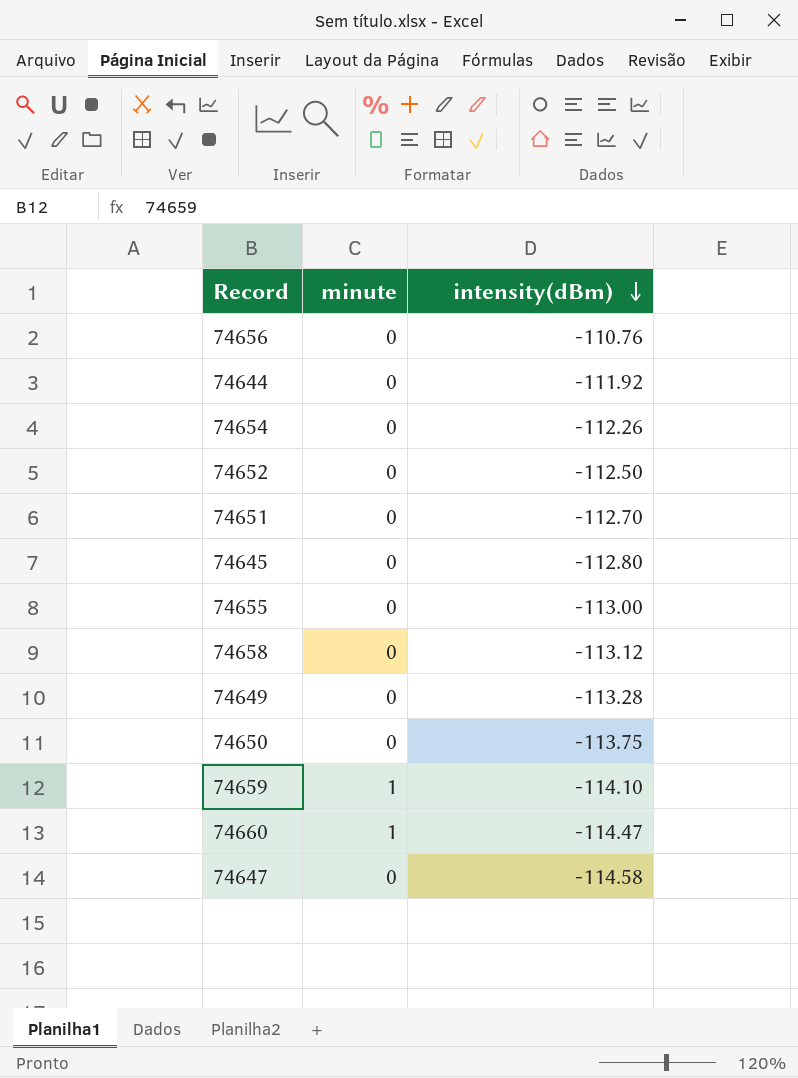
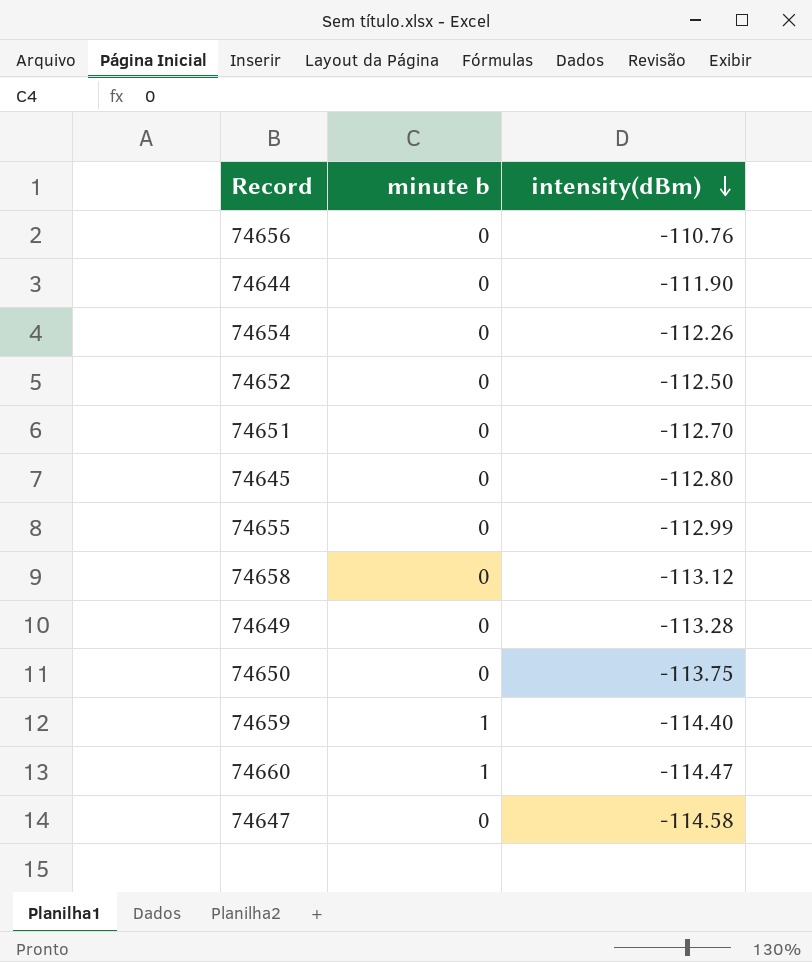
column name: minute -> minute b
74644 | intensity(dBm): -111.92 -> -111.90
74655 | intensity(dBm): -113.00 -> -112.99
74659 | intensity(dBm): -114.10 -> -114.40

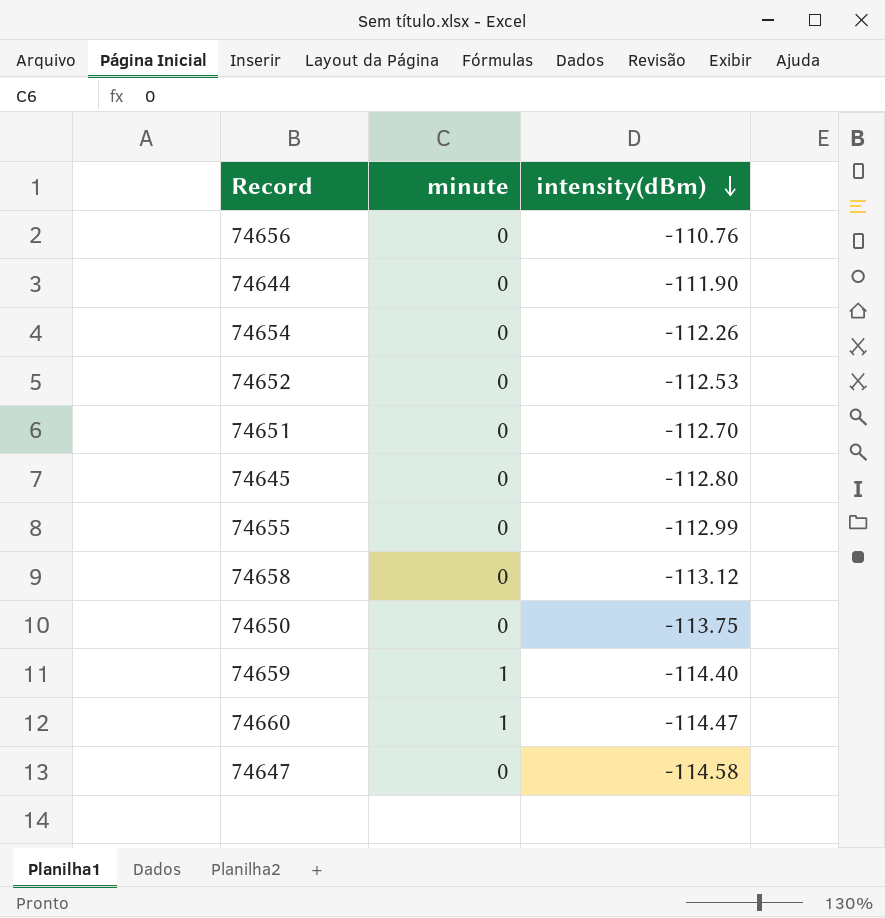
column name: minute b -> minute
row 74649: 0 | -113.28 -> none
74652 | intensity(dBm): -112.50 -> -112.53

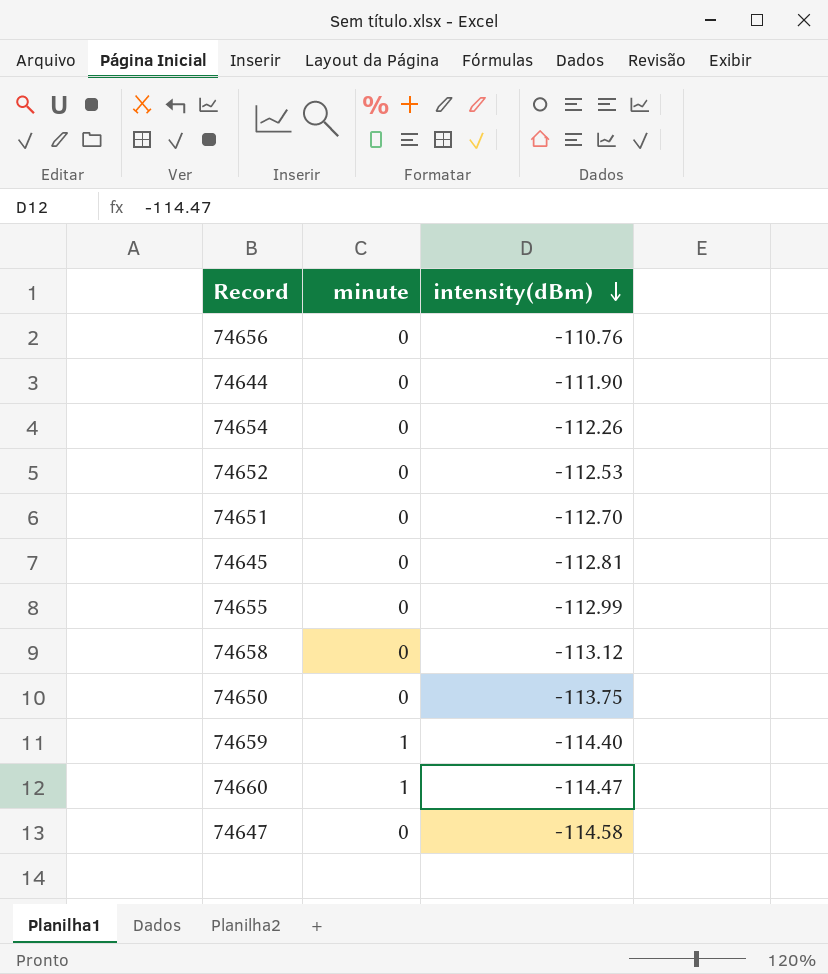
74645 | intensity(dBm): -112.80 -> -112.81

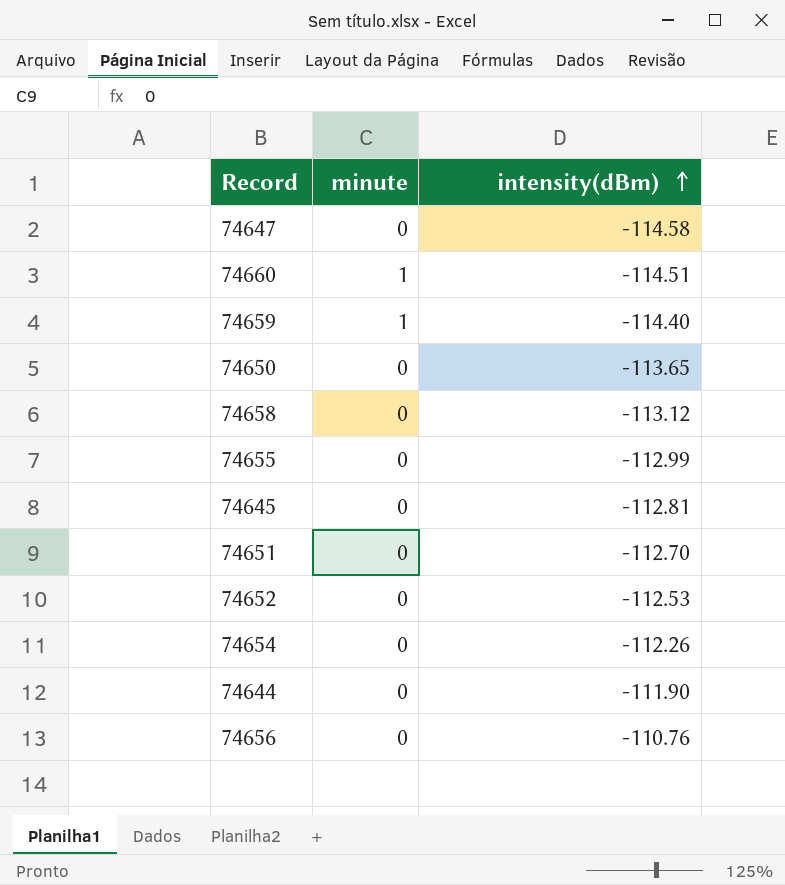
row order: intensity(dBm) descending -> intensity(dBm) ascending
74660 | intensity(dBm): -114.47 -> -114.51
74650 | intensity(dBm): -113.75 -> -113.65

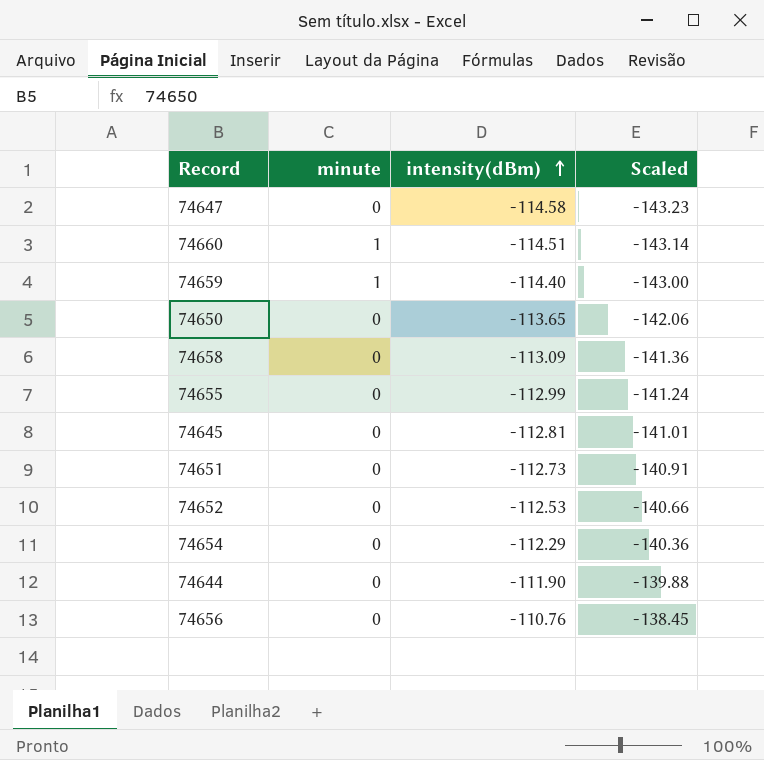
column Scaled | formula: none -> [intensity(dBm)] * 1.25
74658 | intensity(dBm): -113.12 -> -113.09
74651 | intensity(dBm): -112.70 -> -112.73
74654 | intensity(dBm): -112.26 -> -112.29

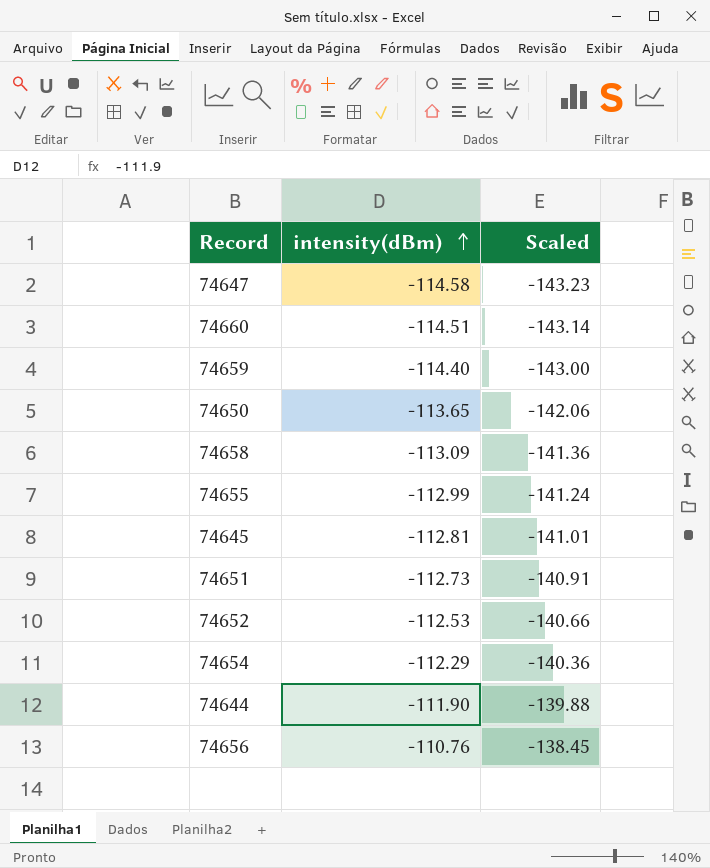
column minute | position: 2 -> none

